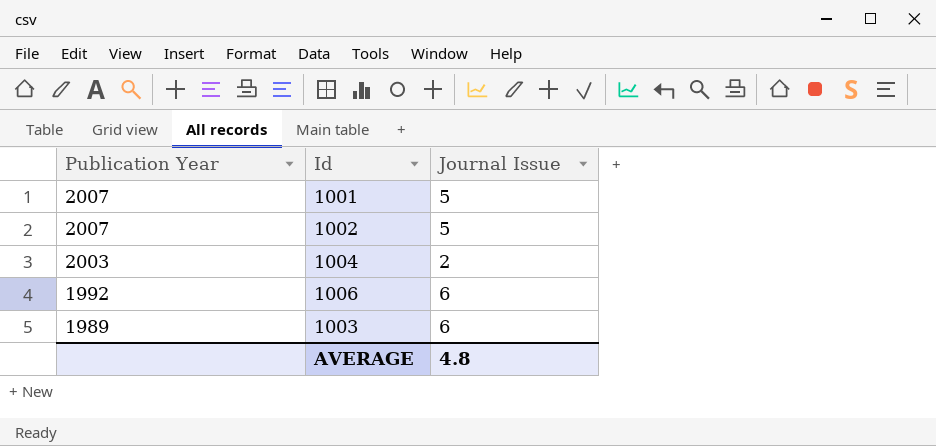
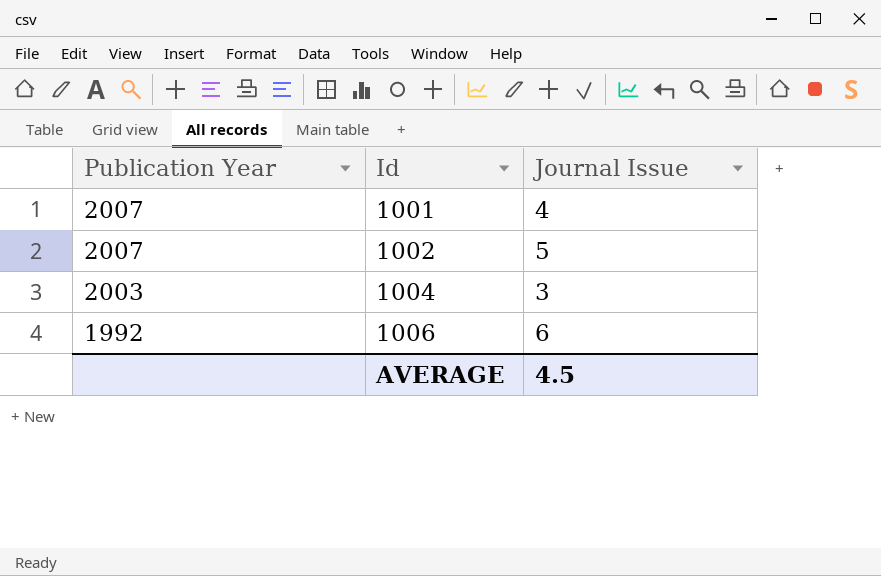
row 1003: 1989 | 6 -> none
1001 | Journal Issue: 5 -> 4
1004 | Journal Issue: 2 -> 3
AVERAGE | Journal Issue: 4.8 -> 4.5

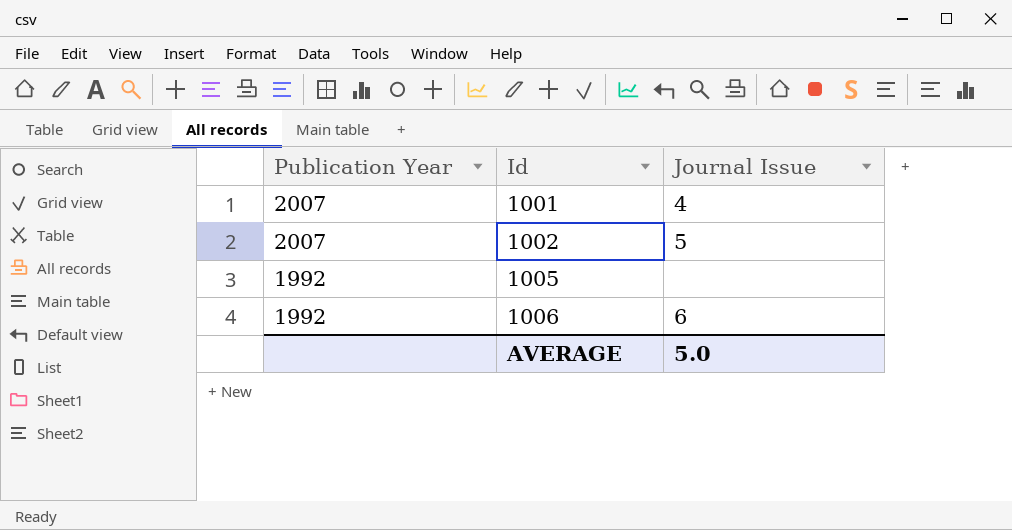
row 1004: 2003 | 3 -> none
row 1005: none -> 1992 | none
AVERAGE | Journal Issue: 4.5 -> 5.0

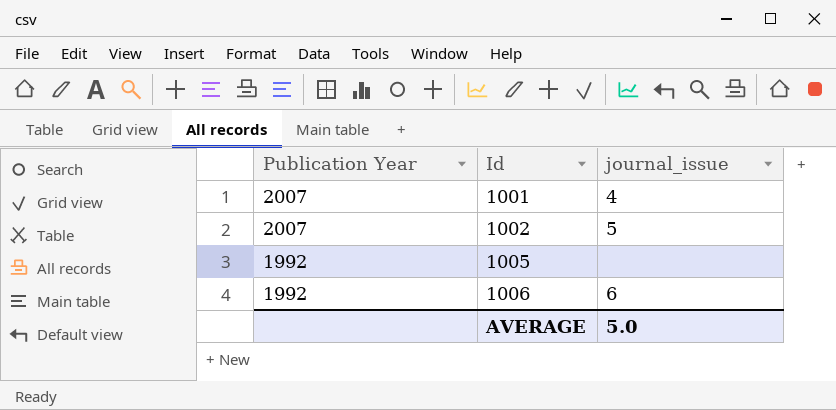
column name: Journal Issue -> journal_issue

